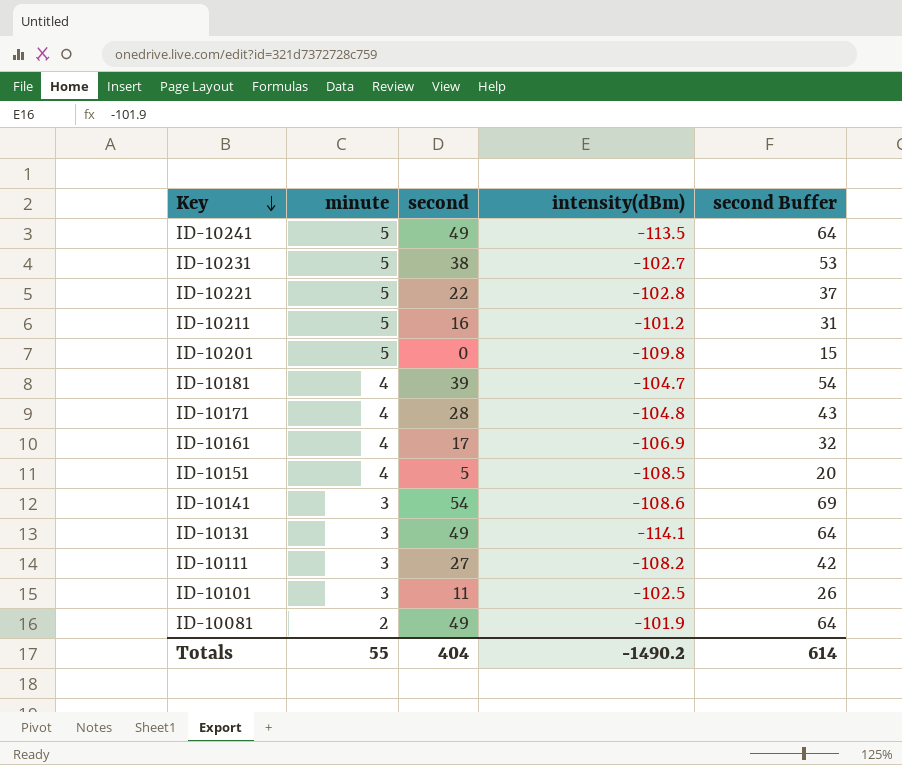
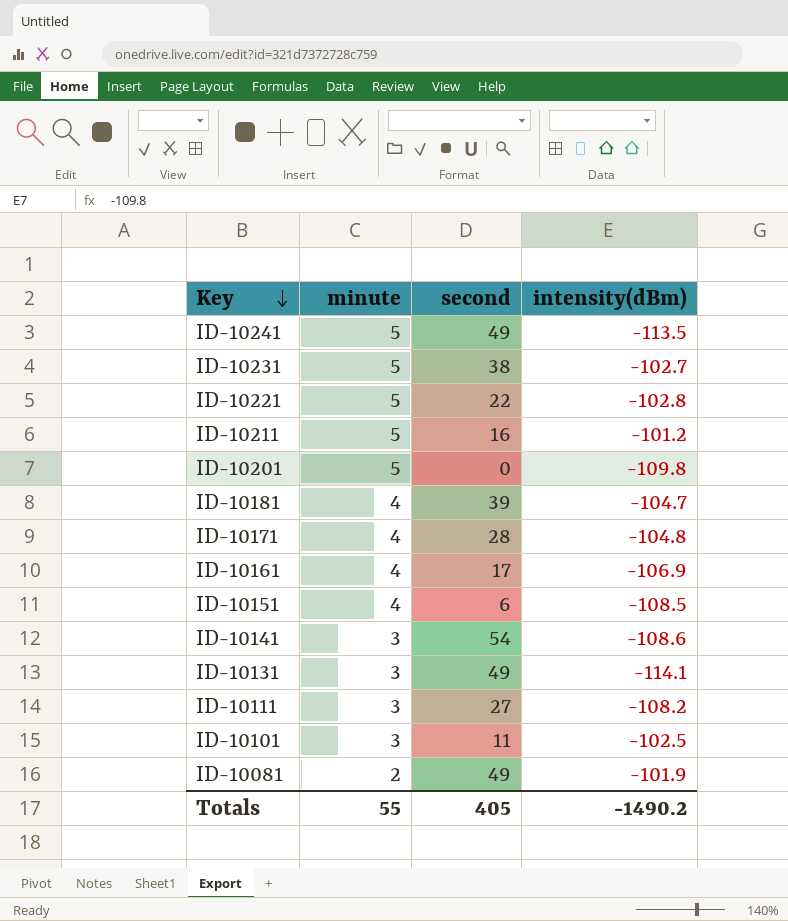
column second Buffer | formula: [second] + 15 -> none
ID-10151 | second: 5 -> 6
Totals | second: 404 -> 405

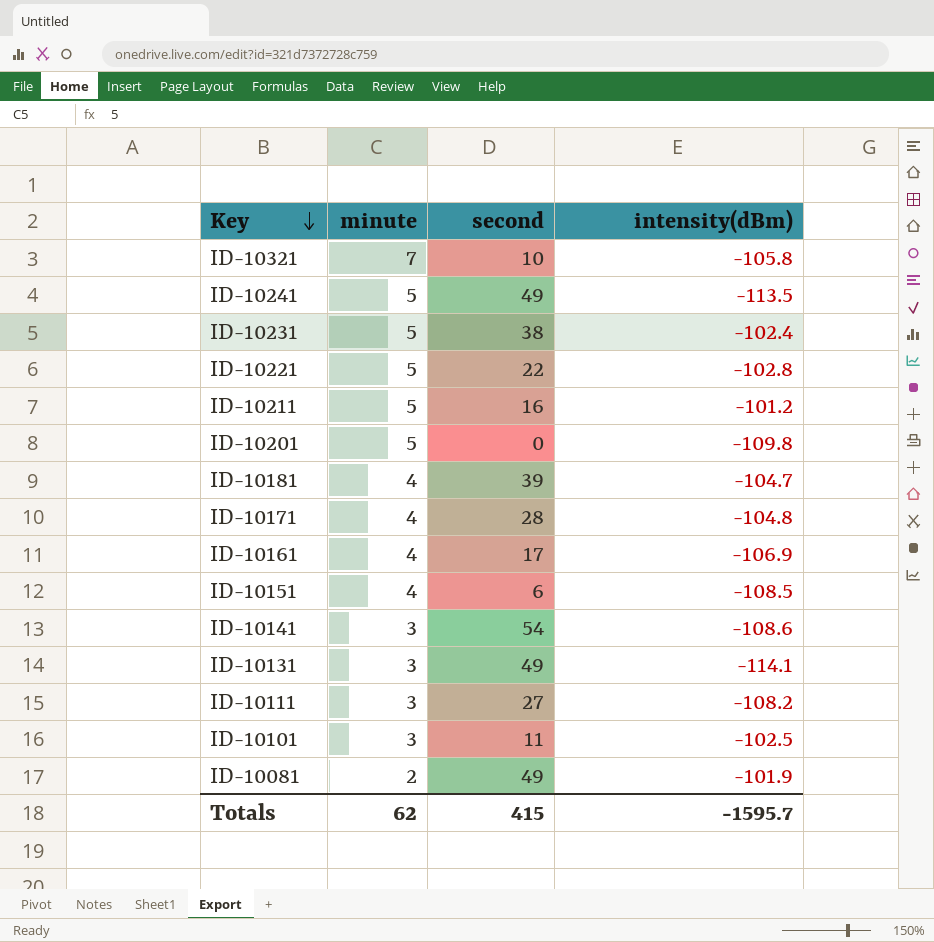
row ID-10321: none -> 7 | 10 | -105.8
ID-10231 | intensity(dBm): -102.7 -> -102.4
Totals | minute: 55 -> 62
Totals | second: 405 -> 415
Totals | intensity(dBm): -1490.2 -> -1595.7

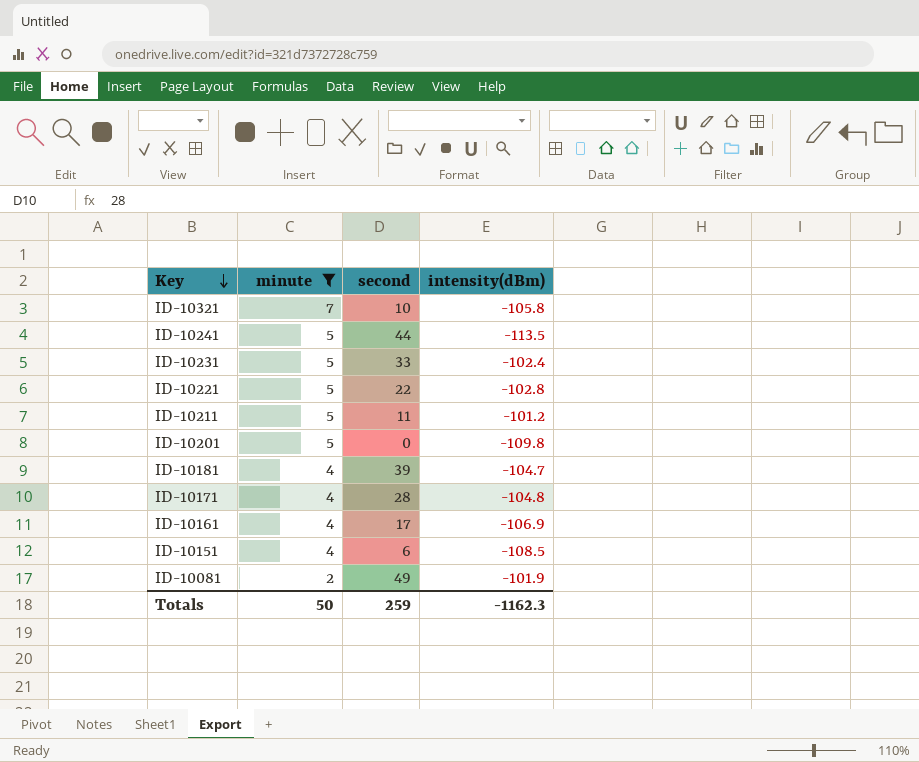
filter: none -> minute != 3
ID-10241 | second: 49 -> 44
ID-10231 | second: 38 -> 33
ID-10211 | second: 16 -> 11
Totals | minute: 62 -> 50
Totals | second: 415 -> 259
Totals | intensity(dBm): -1595.7 -> -1162.3

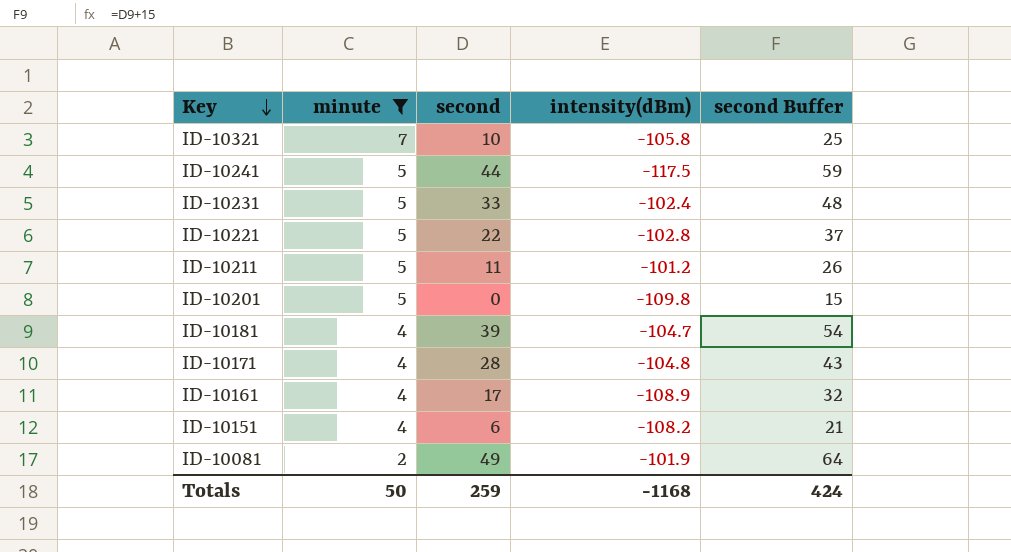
column second Buffer | formula: none -> [second] + 15
ID-10241 | intensity(dBm): -113.5 -> -117.5
ID-10161 | intensity(dBm): -106.9 -> -108.9
ID-10151 | intensity(dBm): -108.5 -> -108.2
Totals | intensity(dBm): -1162.3 -> -1168

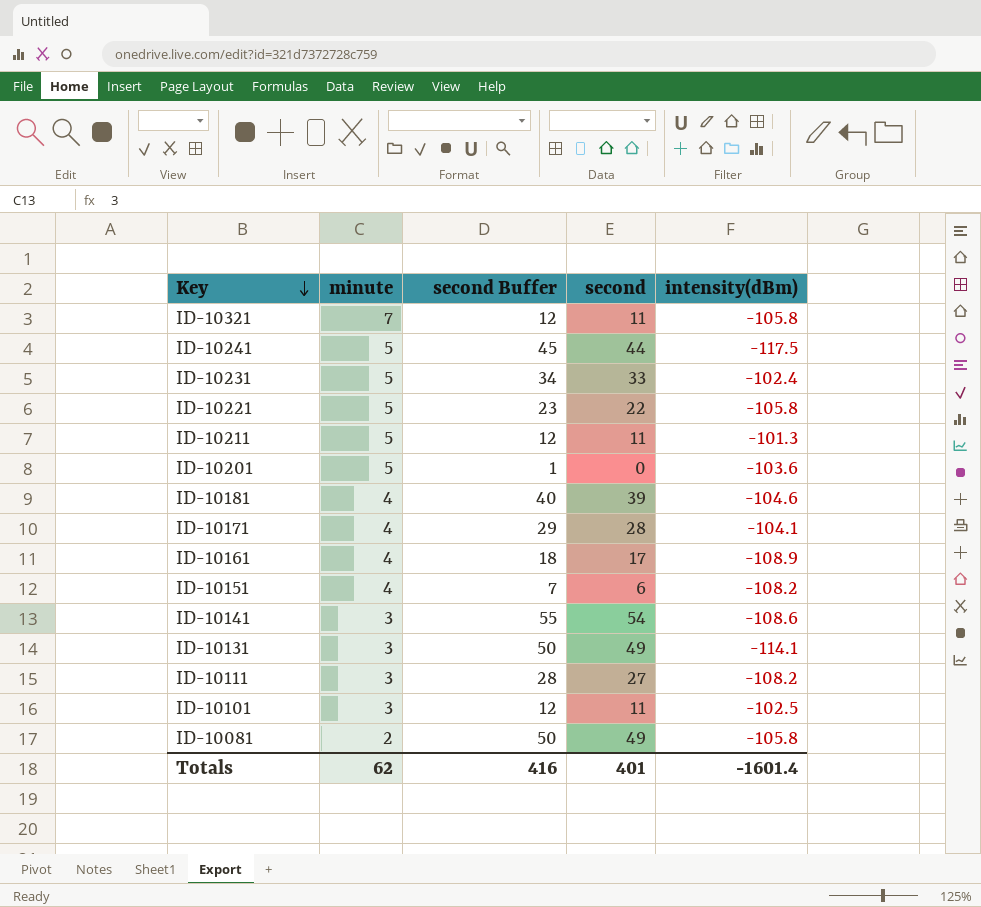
filter: minute != 3 -> none
column second Buffer | formula: [second] + 15 -> [second] + 1
column second Buffer | position: 5 -> 3
ID-10321 | second: 10 -> 11
ID-10221 | intensity(dBm): -102.8 -> -105.8
ID-10211 | intensity(dBm): -101.2 -> -101.3
ID-10201 | intensity(dBm): -109.8 -> -103.6
ID-10181 | intensity(dBm): -104.7 -> -104.6
ID-10171 | intensity(dBm): -104.8 -> -104.1
ID-10081 | intensity(dBm): -101.9 -> -105.8
Totals | minute: 50 -> 62
Totals | second Buffer: 424 -> 416
Totals | second: 259 -> 401
Totals | intensity(dBm): -1168 -> -1601.4

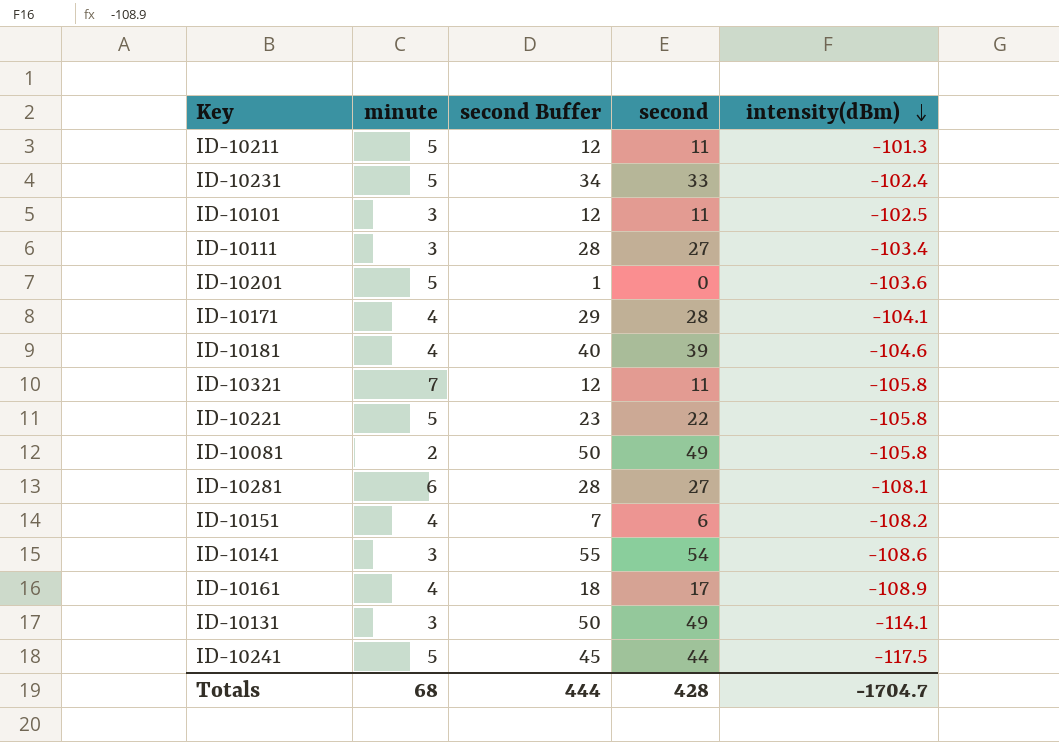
row order: Key descending -> intensity(dBm) descending
ID-10111 | intensity(dBm): -108.2 -> -103.4
row ID-10281: none -> 6 | 28 | 27 | -108.1
Totals | minute: 62 -> 68
Totals | second Buffer: 416 -> 444
Totals | second: 401 -> 428
Totals | intensity(dBm): -1601.4 -> -1704.7

